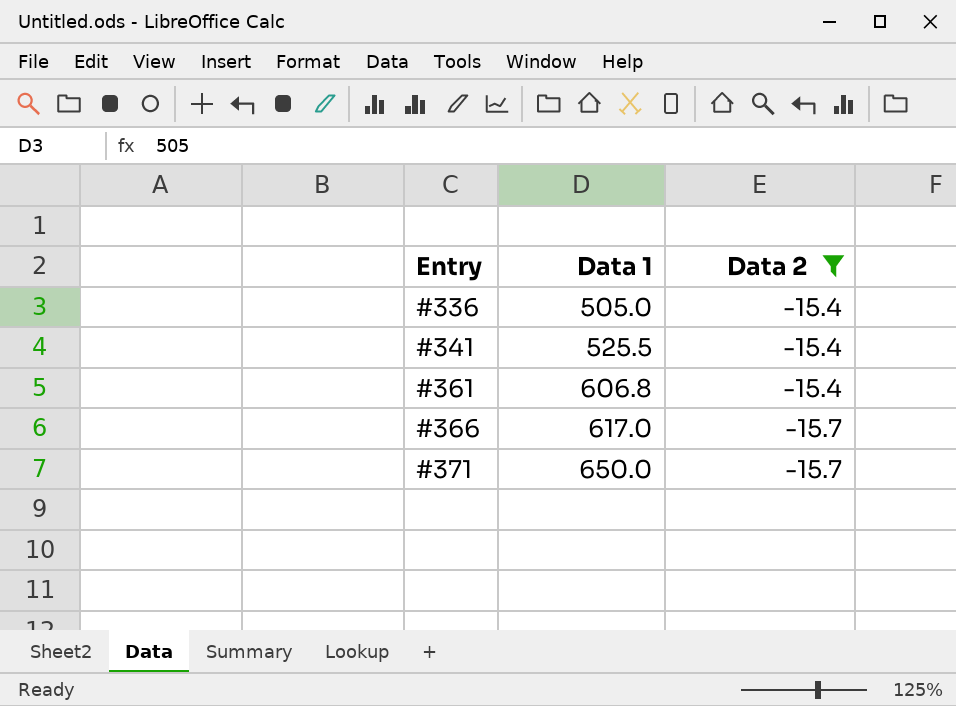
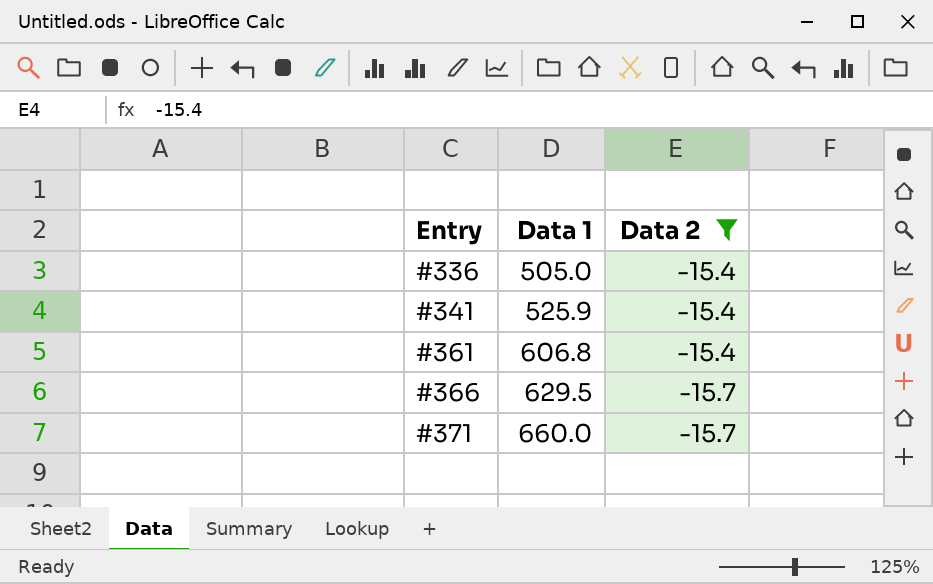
#341 | Data 1: 525.5 -> 525.9
#366 | Data 1: 617.0 -> 629.5
#371 | Data 1: 650.0 -> 660.0

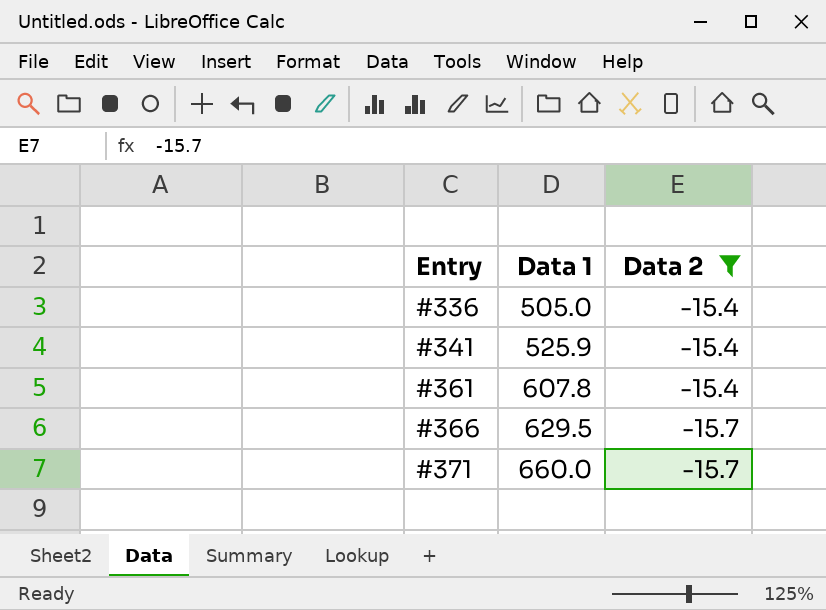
#361 | Data 1: 606.8 -> 607.8

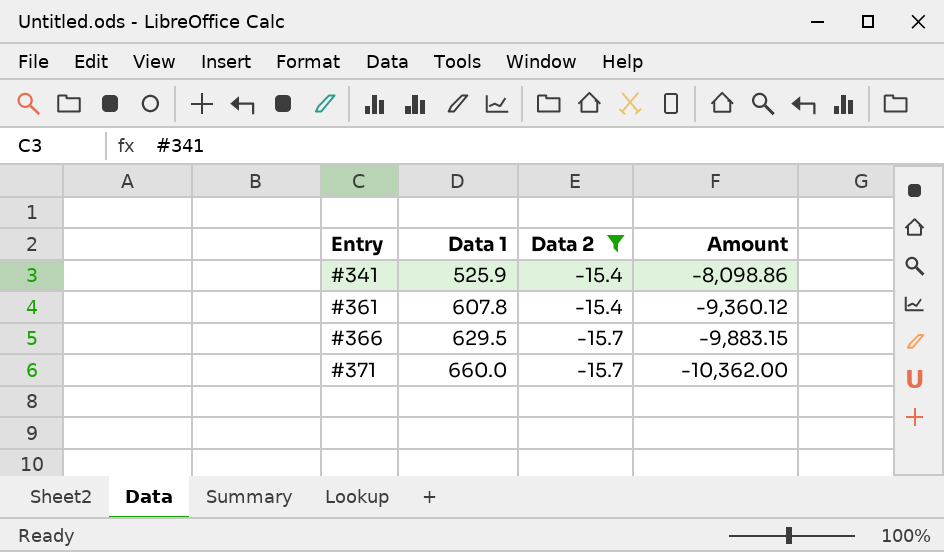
column Amount | formula: none -> [Data 1] * [Data 2]
row #336: 505.0 | -15.4 -> none

